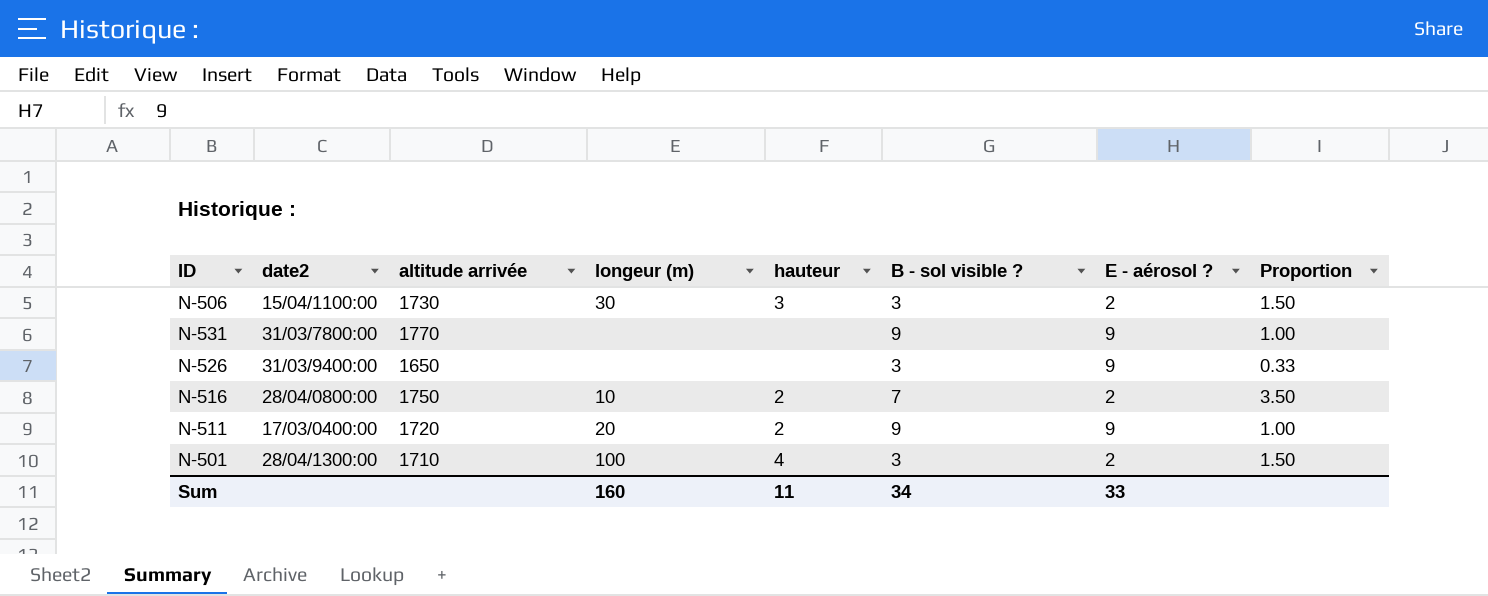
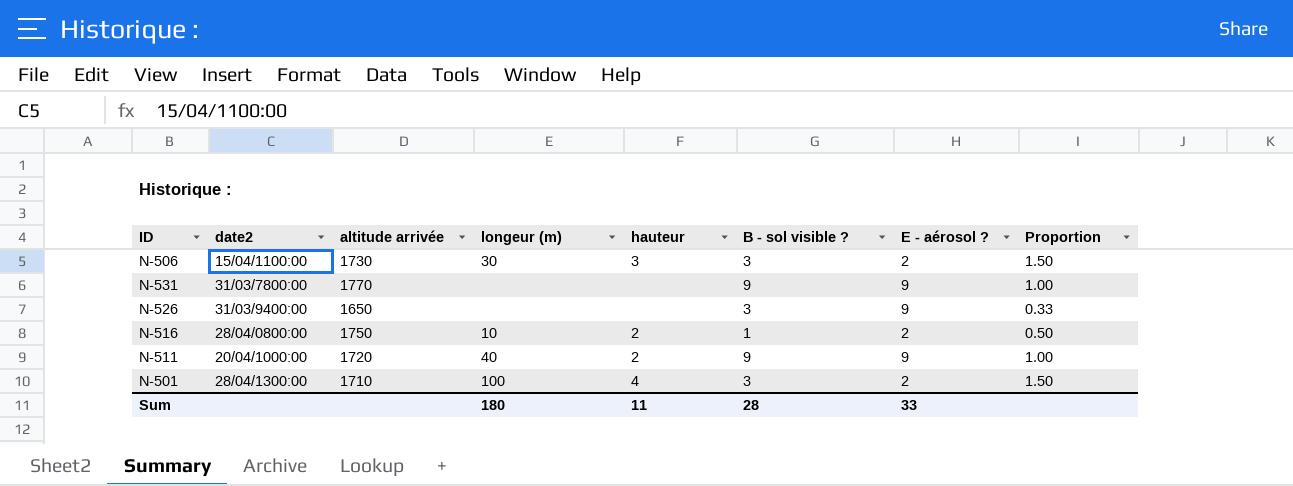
N-516 | B - sol visible ?: 7 -> 1
N-516 | Proportion: 3.50 -> 0.50
N-511 | date2: 17/03/0400:00 -> 20/04/1000:00
N-511 | longeur (m): 20 -> 40
Sum | longeur (m): 160 -> 180
Sum | B - sol visible ?: 34 -> 28

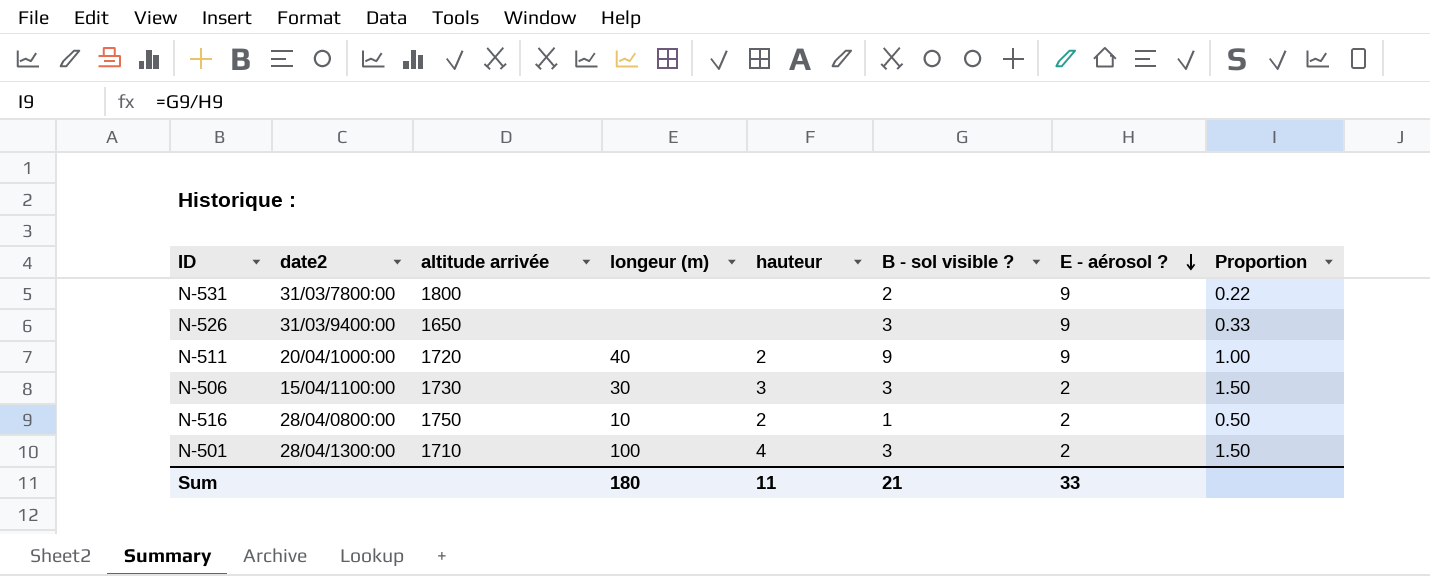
row order: none -> E - aérosol ? descending
N-531 | altitude arrivée: 1770 -> 1800
N-531 | B - sol visible ?: 9 -> 2
N-531 | Proportion: 1.00 -> 0.22
Sum | B - sol visible ?: 28 -> 21

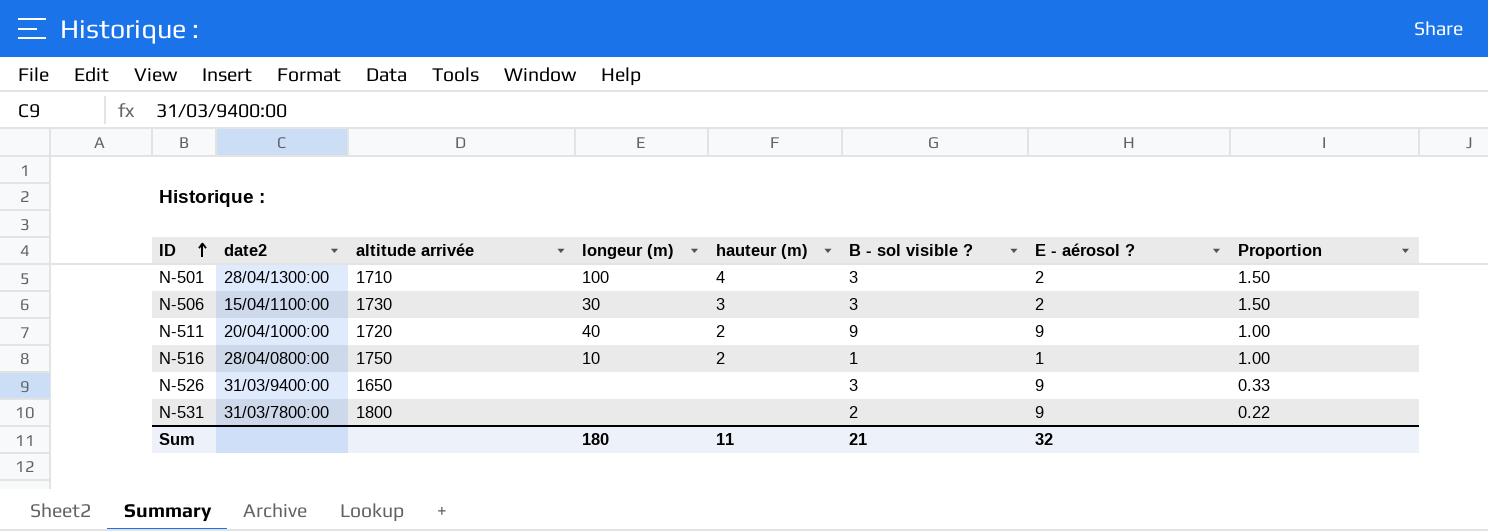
row order: E - aérosol ? descending -> ID ascending
column name: hauteur -> hauteur (m)
N-516 | E - aérosol ?: 2 -> 1
N-516 | Proportion: 0.50 -> 1.00
Sum | E - aérosol ?: 33 -> 32

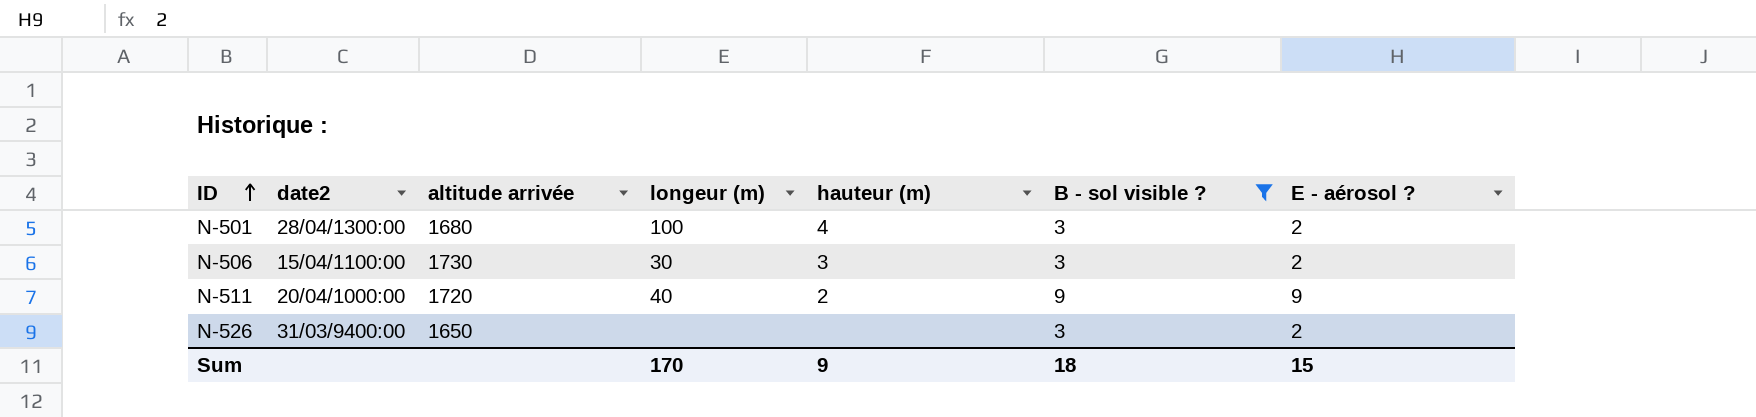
filter: none -> B - sol visible ? >= 3
column Proportion | formula: [B - sol visible ?] / [E - aérosol ?] -> none
N-501 | altitude arrivée: 1710 -> 1680
N-526 | E - aérosol ?: 9 -> 2
Sum | longeur (m): 180 -> 170
Sum | hauteur (m): 11 -> 9
Sum | B - sol visible ?: 21 -> 18
Sum | E - aérosol ?: 32 -> 15

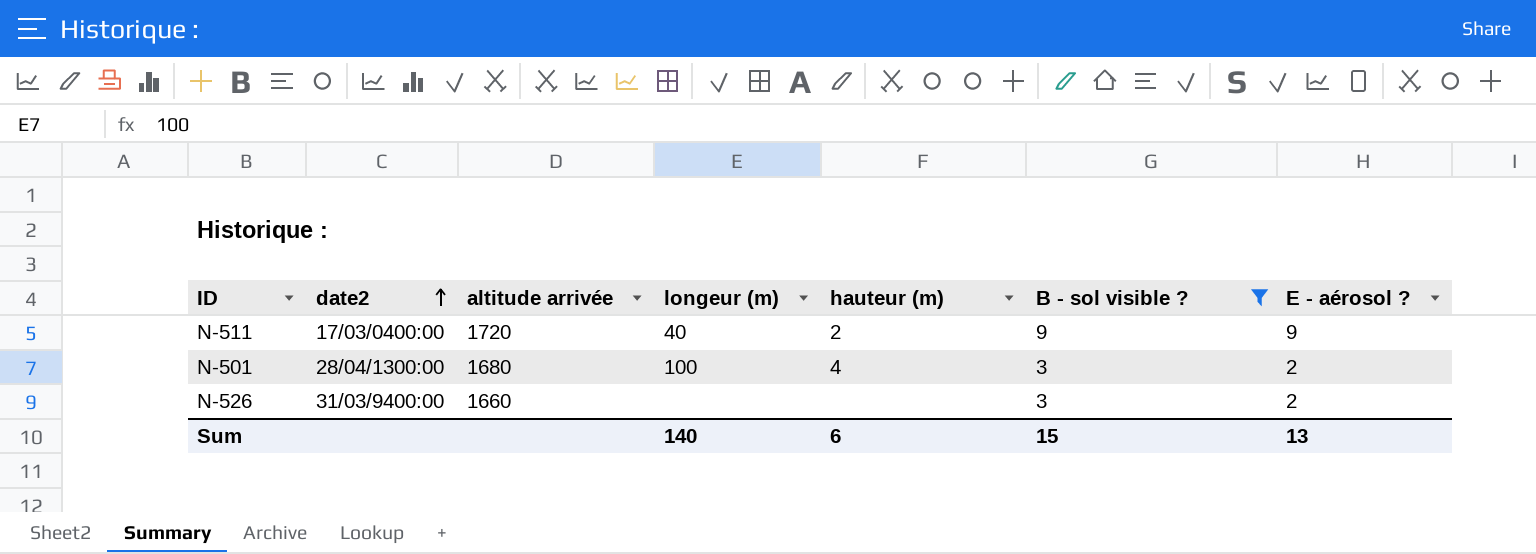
row order: ID ascending -> date2 ascending
row N-506: 15/04/1100:00 | 1730 | 30 | 3 | 3 | 2 -> none
N-511 | date2: 20/04/1000:00 -> 17/03/0400:00
N-526 | altitude arrivée: 1650 -> 1660
Sum | longeur (m): 170 -> 140
Sum | hauteur (m): 9 -> 6
Sum | B - sol visible ?: 18 -> 15
Sum | E - aérosol ?: 15 -> 13

